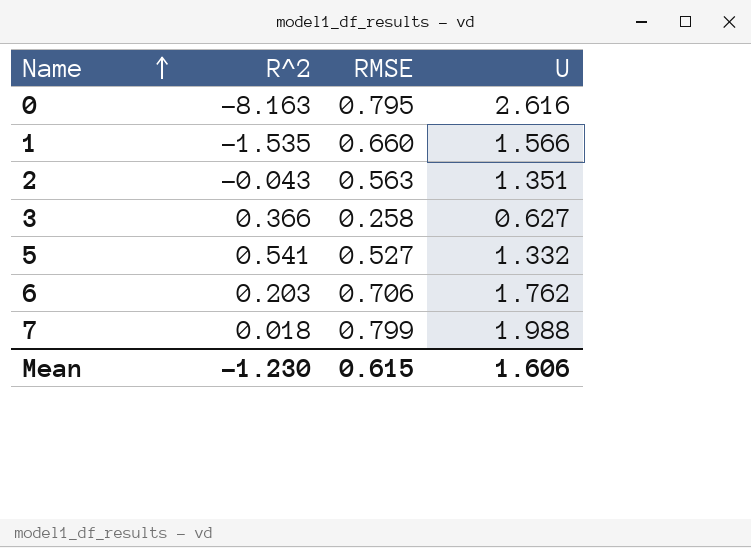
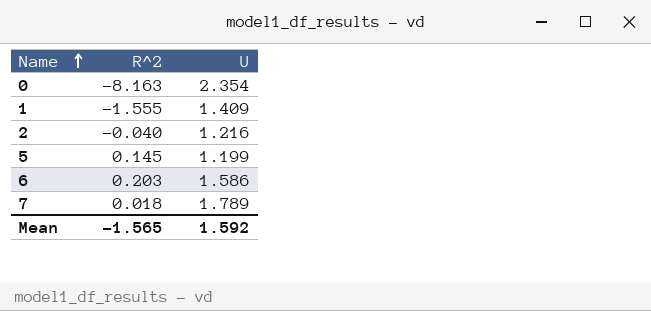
column RMSE | position: 3 -> none
row 3: 0.366 | 0.258 | 0.627 -> none
0 | U: 2.616 -> 2.354
1 | R^2: -1.535 -> -1.555
1 | U: 1.566 -> 1.409
2 | R^2: -0.043 -> -0.040
2 | U: 1.351 -> 1.216
5 | R^2: 0.541 -> 0.145
5 | U: 1.332 -> 1.199
6 | U: 1.762 -> 1.586
7 | U: 1.988 -> 1.789
Mean | R^2: -1.230 -> -1.565
Mean | U: 1.606 -> 1.592

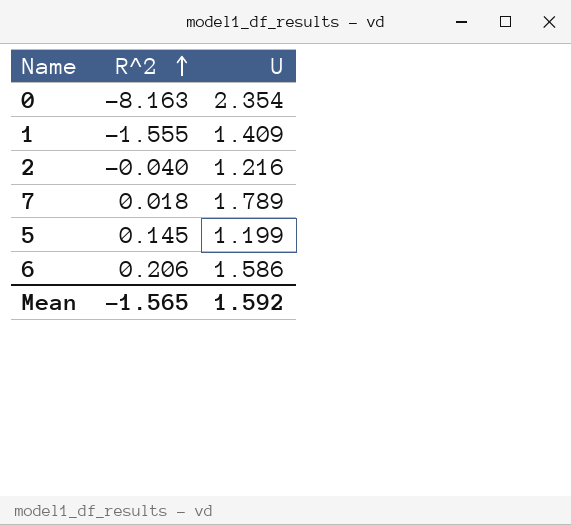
row order: Name ascending -> R^2 ascending
6 | R^2: 0.203 -> 0.206

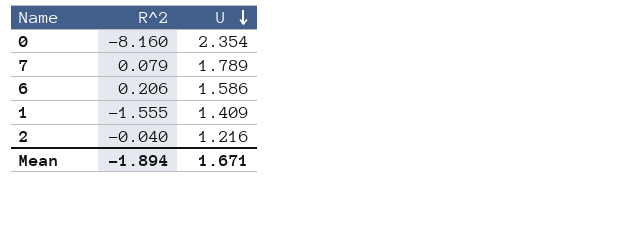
row order: R^2 ascending -> U descending
row 5: 0.145 | 1.199 -> none
0 | R^2: -8.163 -> -8.160
7 | R^2: 0.018 -> 0.079
Mean | R^2: -1.565 -> -1.894
Mean | U: 1.592 -> 1.671

